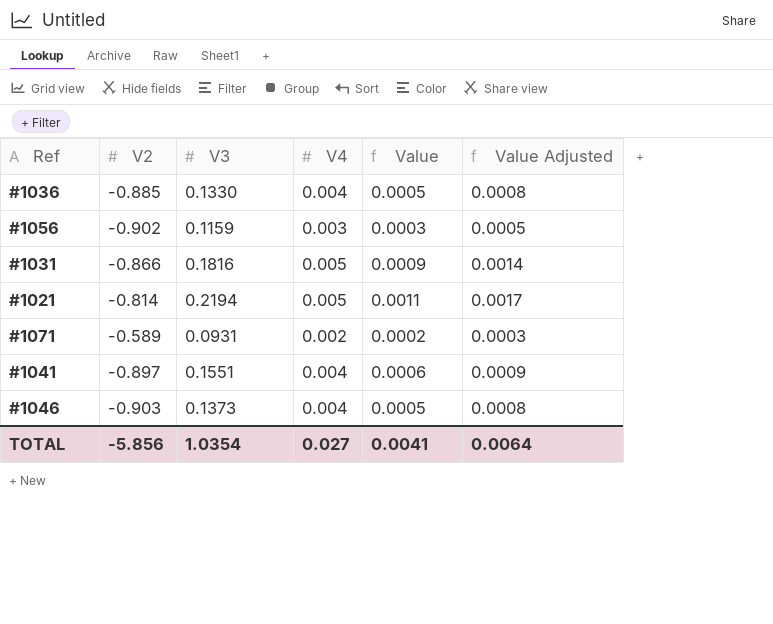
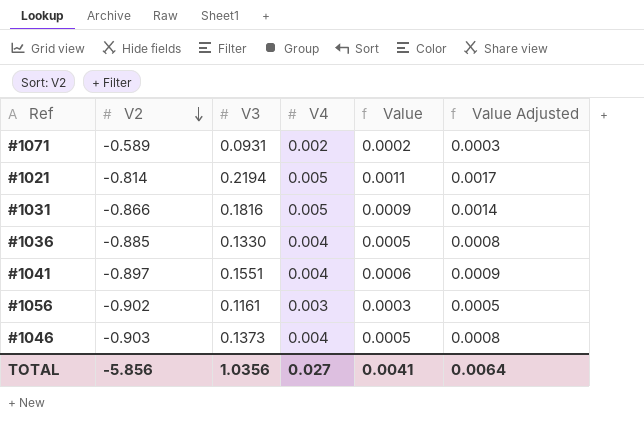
row order: none -> V2 descending
#1056 | V3: 0.1159 -> 0.1161
TOTAL | V3: 1.0354 -> 1.0356

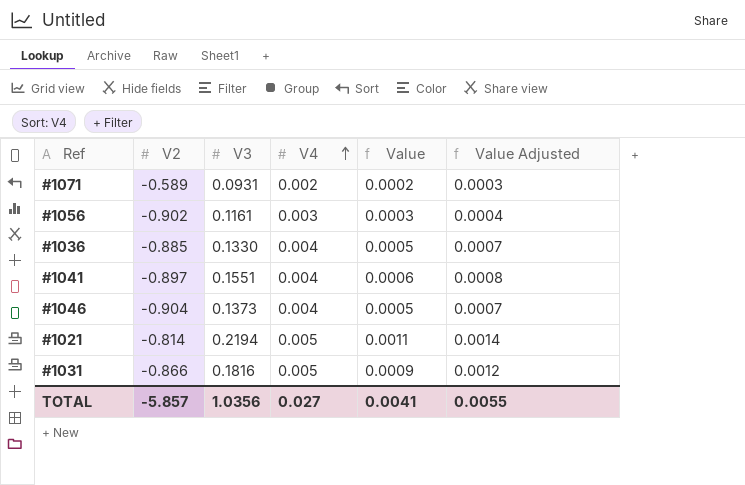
row order: V2 descending -> V4 ascending
column Value Adjusted | formula: [Value] * 1.5 -> [Value] * 1.3
#1046 | V2: -0.903 -> -0.904
TOTAL | V2: -5.856 -> -5.857
TOTAL | Value Adjusted: 0.0064 -> 0.0055

